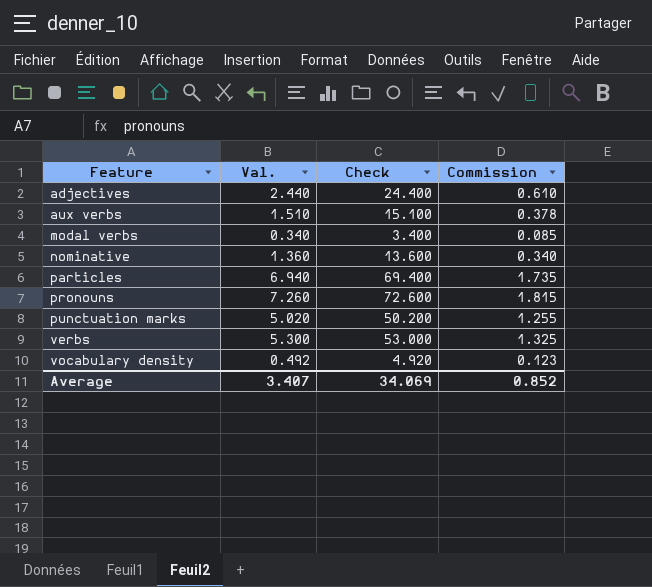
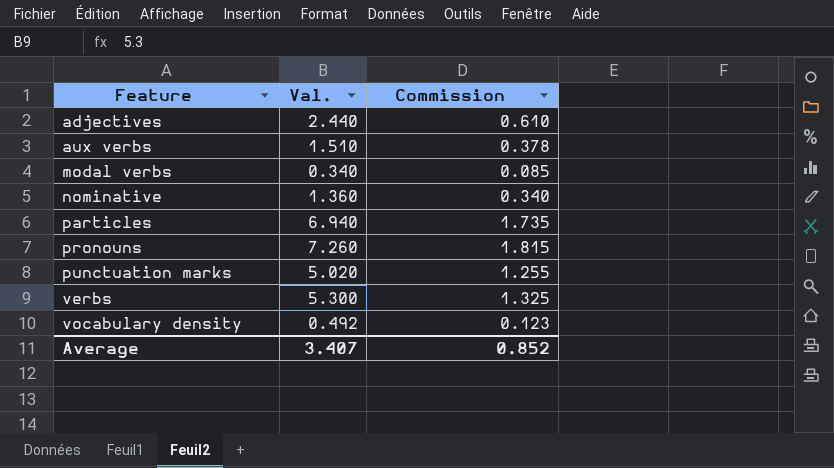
column Check | formula: [Val.] * 10 -> none

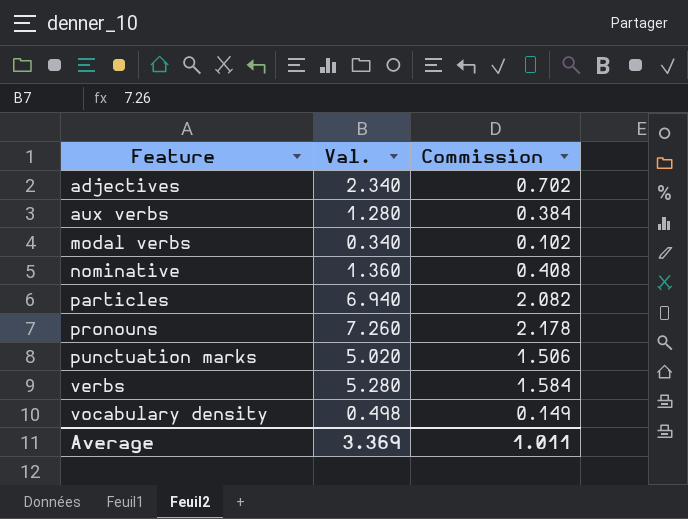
column Commission | formula: [Val.] * 0.25 -> [Val.] * 0.3
adjectives | Val.: 2.440 -> 2.340
aux verbs | Val.: 1.510 -> 1.280
verbs | Val.: 5.300 -> 5.280
vocabulary density | Val.: 0.492 -> 0.498
Average | Val.: 3.407 -> 3.369
Average | Commission: 0.852 -> 1.011

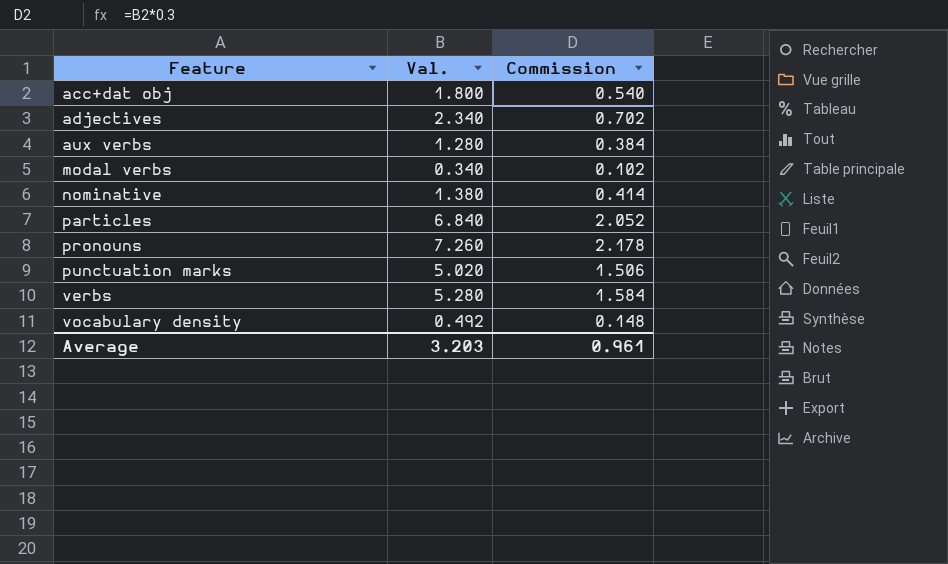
row acc+dat obj: none -> 1.800 | 0.540
nominative | Val.: 1.360 -> 1.380
nominative | Commission: 0.408 -> 0.414
particles | Val.: 6.940 -> 6.840
particles | Commission: 2.082 -> 2.052
vocabulary density | Val.: 0.498 -> 0.492
vocabulary density | Commission: 0.149 -> 0.148
Average | Val.: 3.369 -> 3.203
Average | Commission: 1.011 -> 0.961

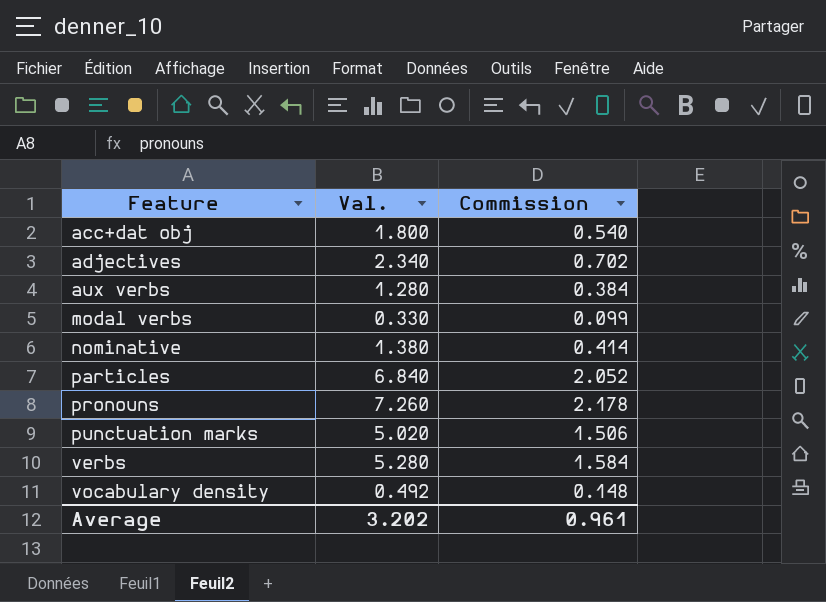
modal verbs | Val.: 0.340 -> 0.330
modal verbs | Commission: 0.102 -> 0.099
Average | Val.: 3.203 -> 3.202

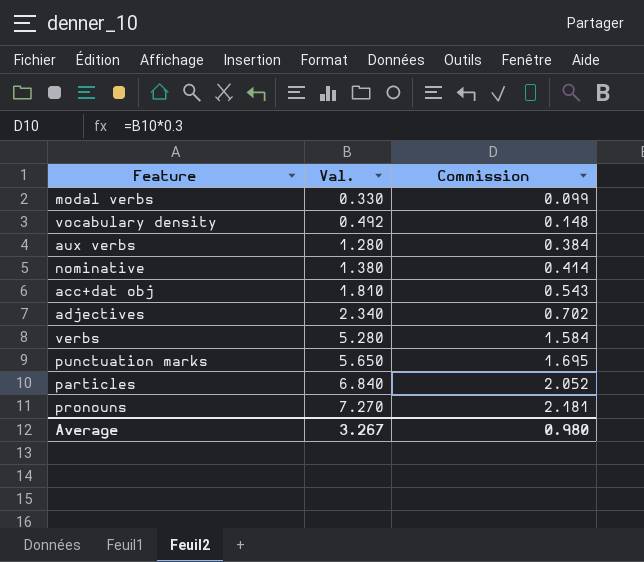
row order: Feature ascending -> Val. ascending
acc+dat obj | Val.: 1.800 -> 1.810
acc+dat obj | Commission: 0.540 -> 0.543
punctuation marks | Val.: 5.020 -> 5.650
punctuation marks | Commission: 1.506 -> 1.695
pronouns | Val.: 7.260 -> 7.270
pronouns | Commission: 2.178 -> 2.181
Average | Val.: 3.202 -> 3.267
Average | Commission: 0.961 -> 0.980

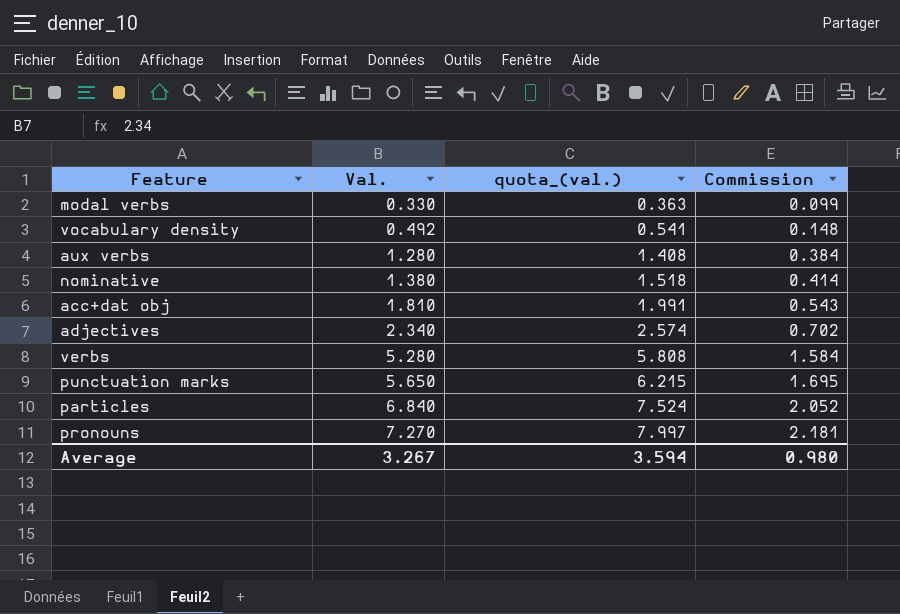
column quota_(val.) | formula: none -> [Val.] * 1.1

